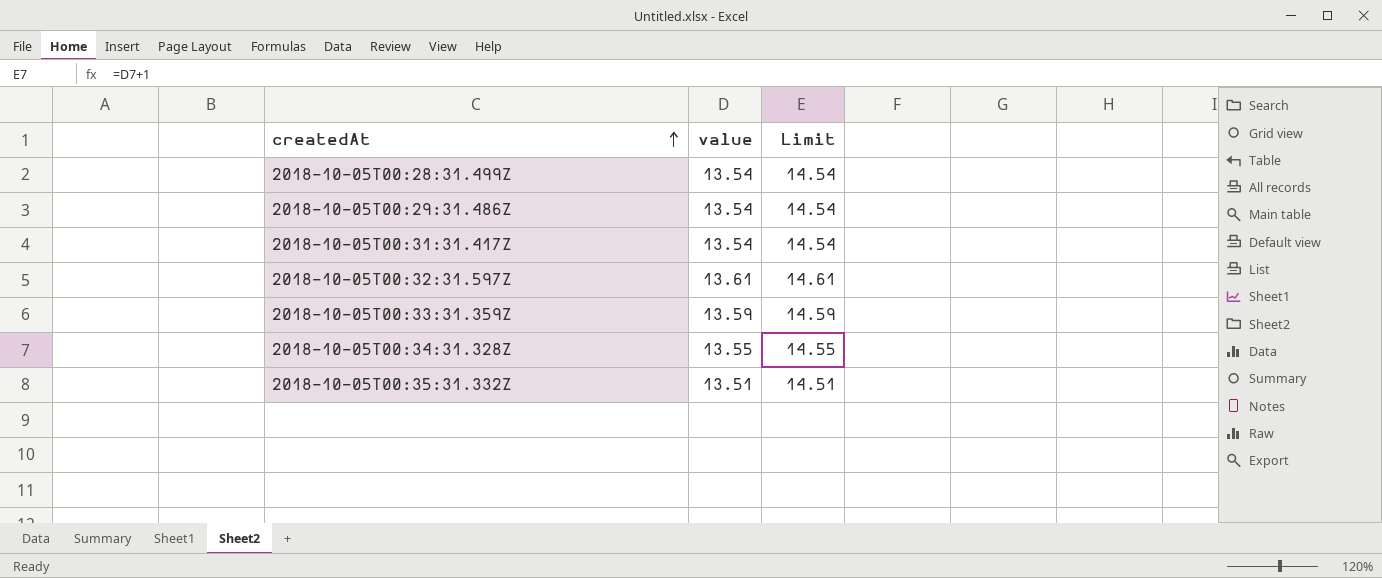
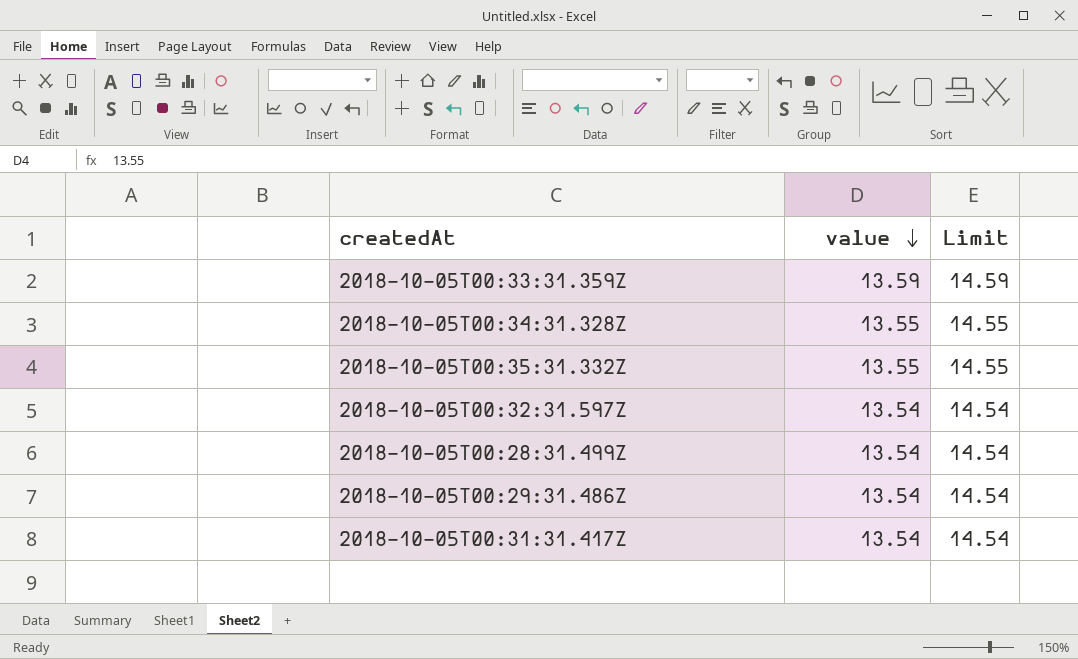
row order: createdAt ascending -> value descending
2018-10-05T00:35:31.332Z | value: 13.51 -> 13.55
2018-10-05T00:35:31.332Z | Limit: 14.51 -> 14.55
2018-10-05T00:32:31.597Z | value: 13.61 -> 13.54
2018-10-05T00:32:31.597Z | Limit: 14.61 -> 14.54

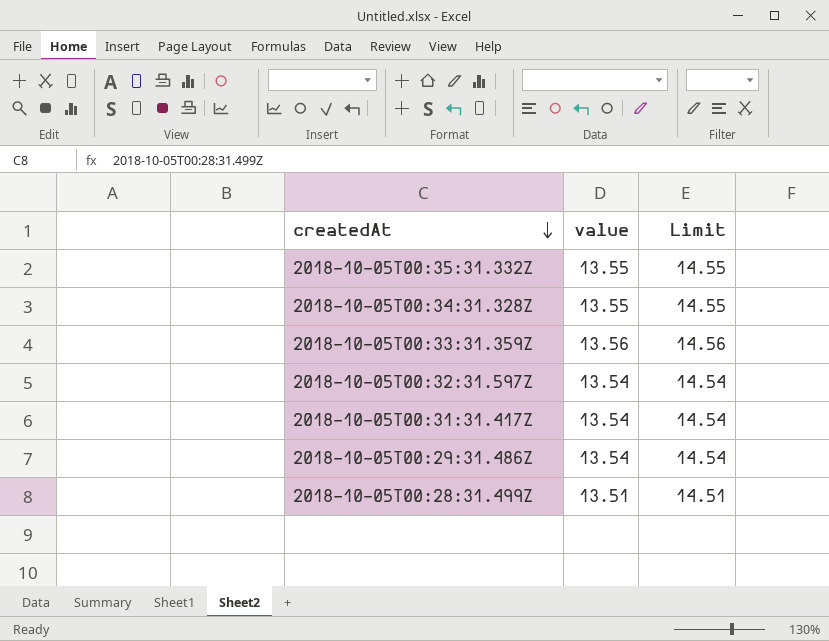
row order: value descending -> createdAt descending
2018-10-05T00:33:31.359Z | value: 13.59 -> 13.56
2018-10-05T00:33:31.359Z | Limit: 14.59 -> 14.56
2018-10-05T00:28:31.499Z | value: 13.54 -> 13.51
2018-10-05T00:28:31.499Z | Limit: 14.54 -> 14.51

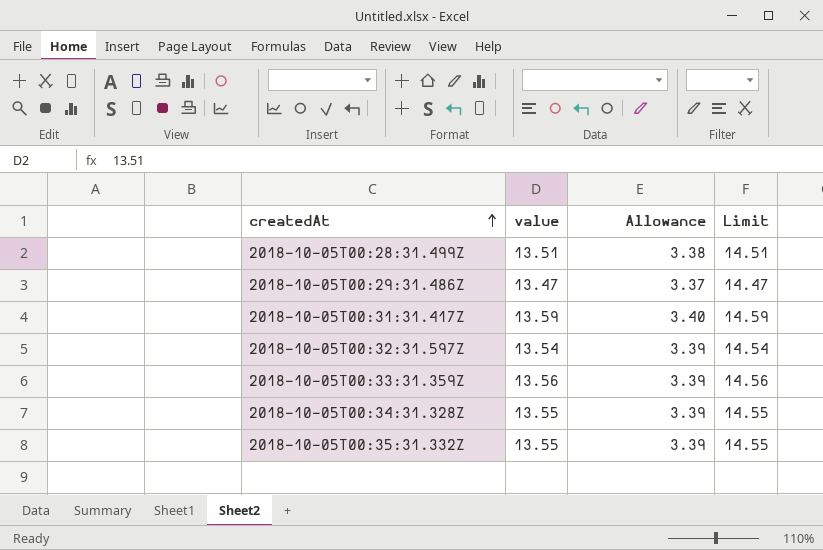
row order: createdAt descending -> createdAt ascending
column Allowance | formula: none -> [value] * 0.25
2018-10-05T00:29:31.486Z | value: 13.54 -> 13.47
2018-10-05T00:29:31.486Z | Limit: 14.54 -> 14.47
2018-10-05T00:31:31.417Z | value: 13.54 -> 13.59
2018-10-05T00:31:31.417Z | Limit: 14.54 -> 14.59

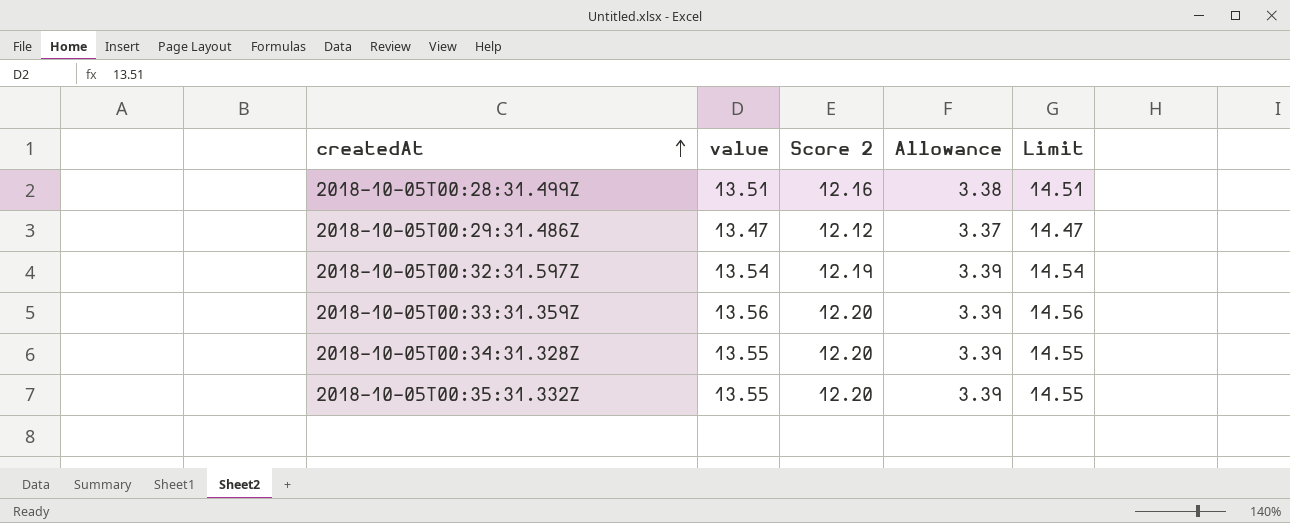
column Score 2 | formula: none -> [value] * 0.9
row 2018-10-05T00:31:31.417Z: 13.59 | 3.40 | 14.59 -> none

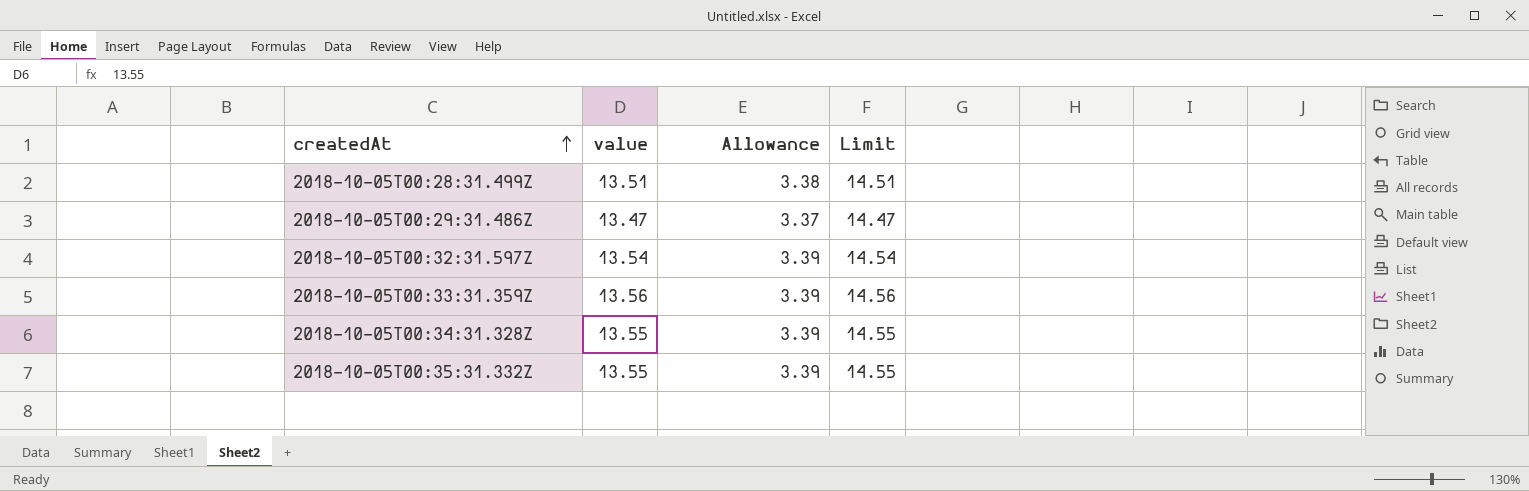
column Score 2 | formula: [value] * 0.9 -> none

